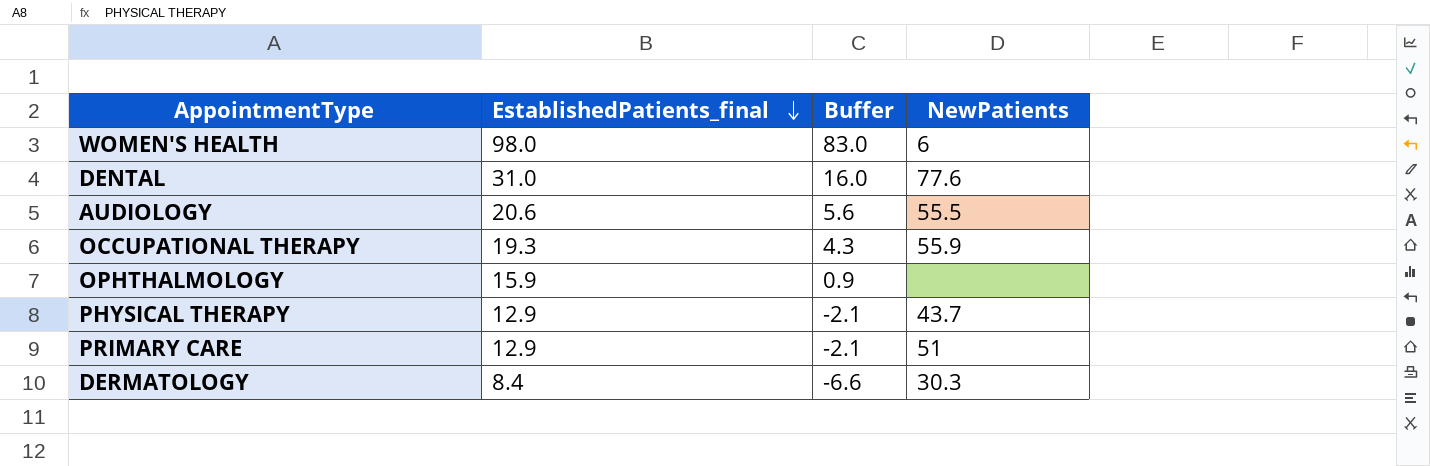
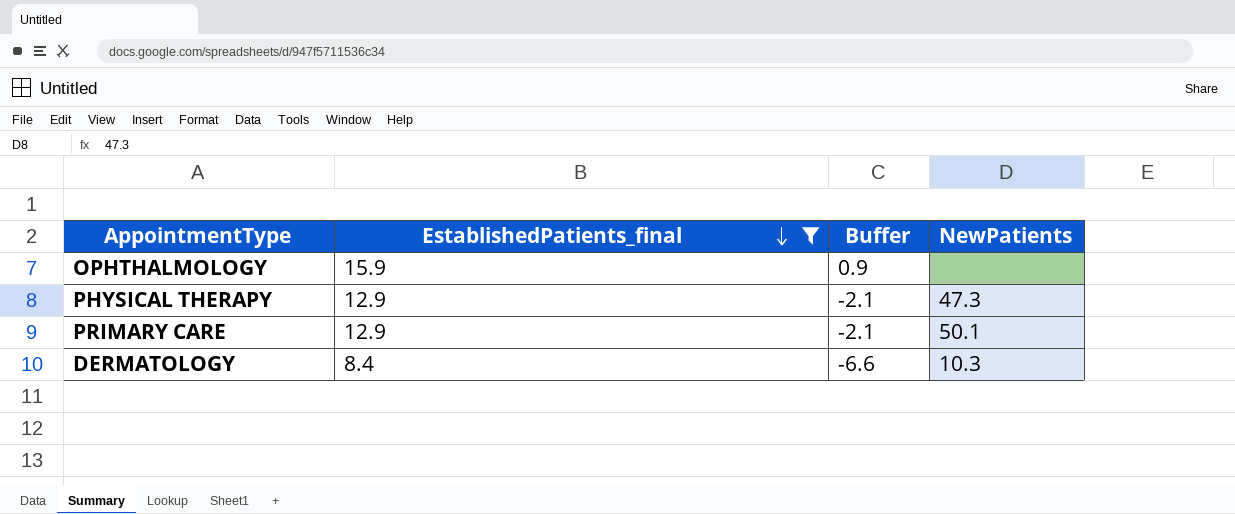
filter: none -> EstablishedPatients_final <= 15.9
PHYSICAL THERAPY | NewPatients: 43.7 -> 47.3
PRIMARY CARE | NewPatients: 51 -> 50.1
DERMATOLOGY | NewPatients: 30.3 -> 10.3

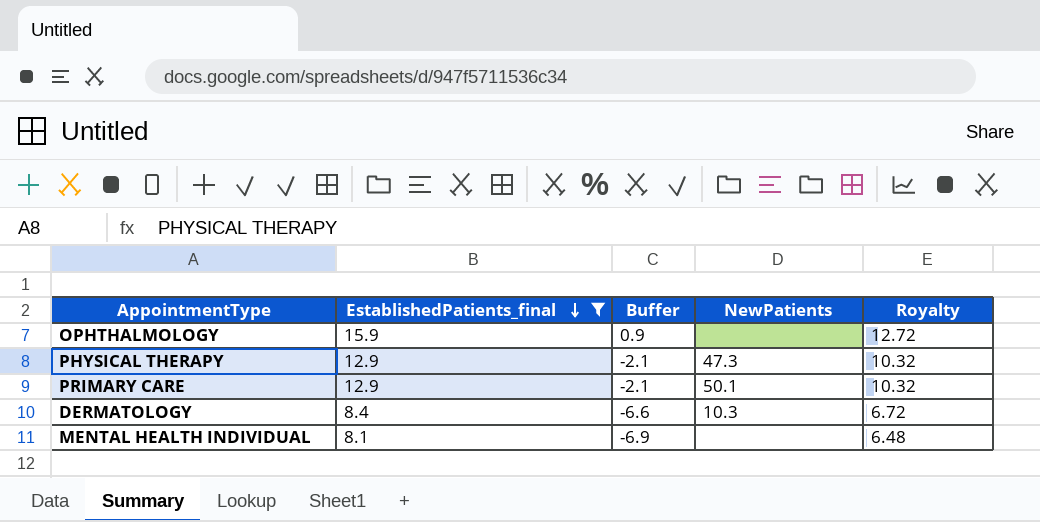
column Royalty | formula: none -> [EstablishedPatients_final] * 0.8
row MENTAL HEALTH INDIVIDUAL: none -> 8.1 | -6.9 | none | 6.48

